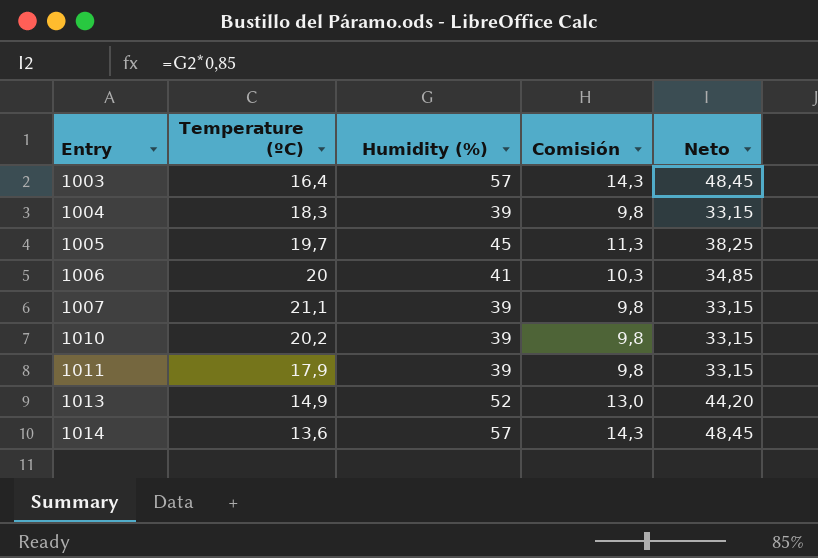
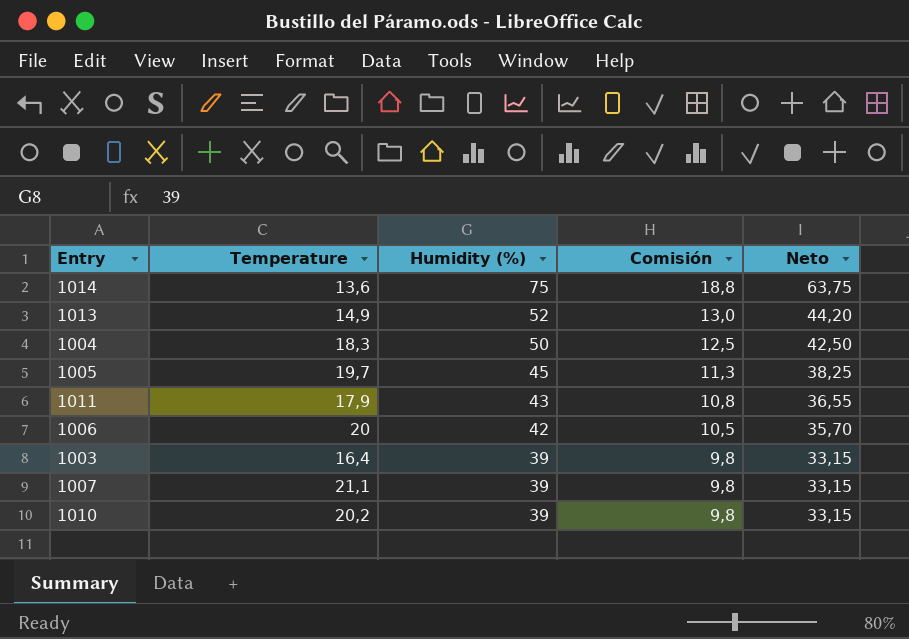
row order: Entry ascending -> Humidity (%) descending
column name: Temperature (ºC) -> Temperature
1014 | Humidity (%): 57 -> 75
1014 | Comisión: 14,3 -> 18,8
1014 | Neto: 48,45 -> 63,75
1004 | Humidity (%): 39 -> 50
1004 | Comisión: 9,8 -> 12,5
1004 | Neto: 33,15 -> 42,50
1011 | Humidity (%): 39 -> 43
1011 | Comisión: 9,8 -> 10,8
1011 | Neto: 33,15 -> 36,55
1006 | Humidity (%): 41 -> 42
1006 | Comisión: 10,3 -> 10,5
1006 | Neto: 34,85 -> 35,70
1003 | Humidity (%): 57 -> 39
1003 | Comisión: 14,3 -> 9,8
1003 | Neto: 48,45 -> 33,15

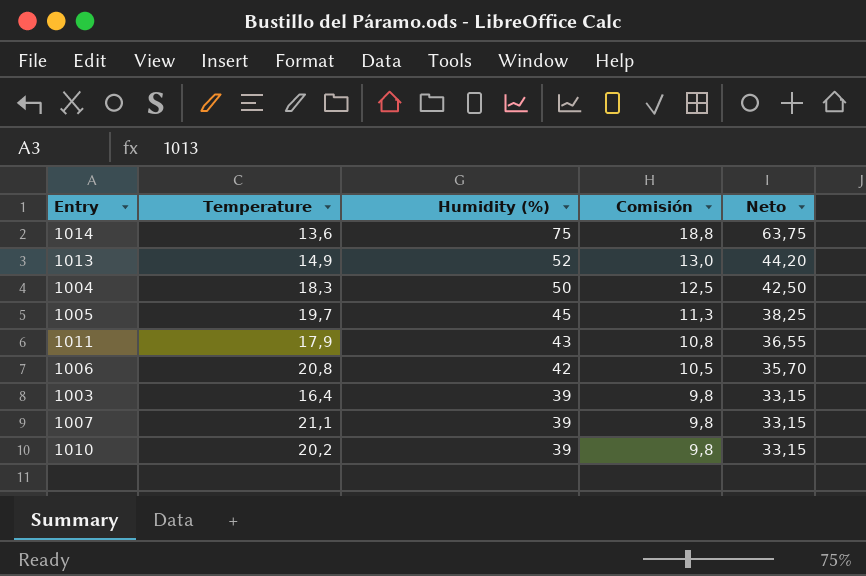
1006 | Temperature: 20 -> 20,8

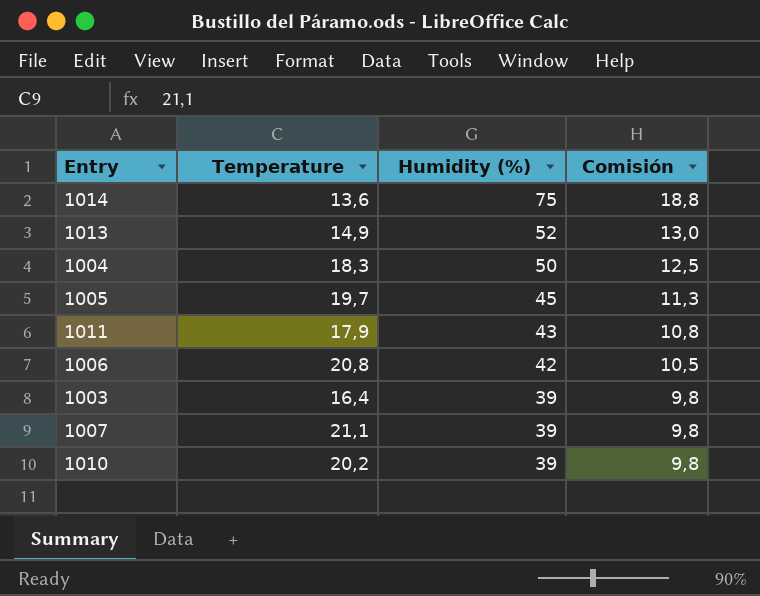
column Neto | formula: [Humidity (%)] * 0,85 -> none

